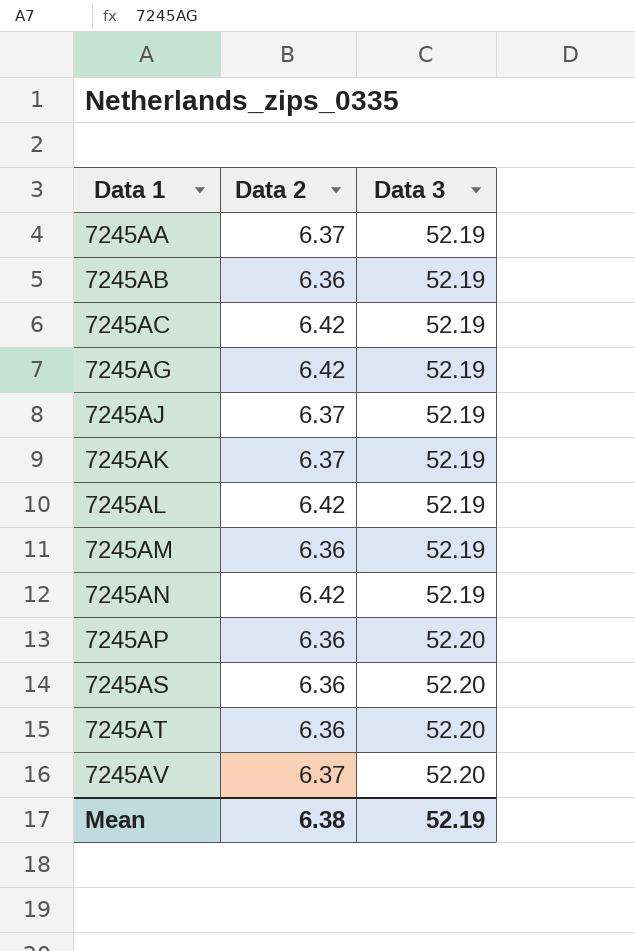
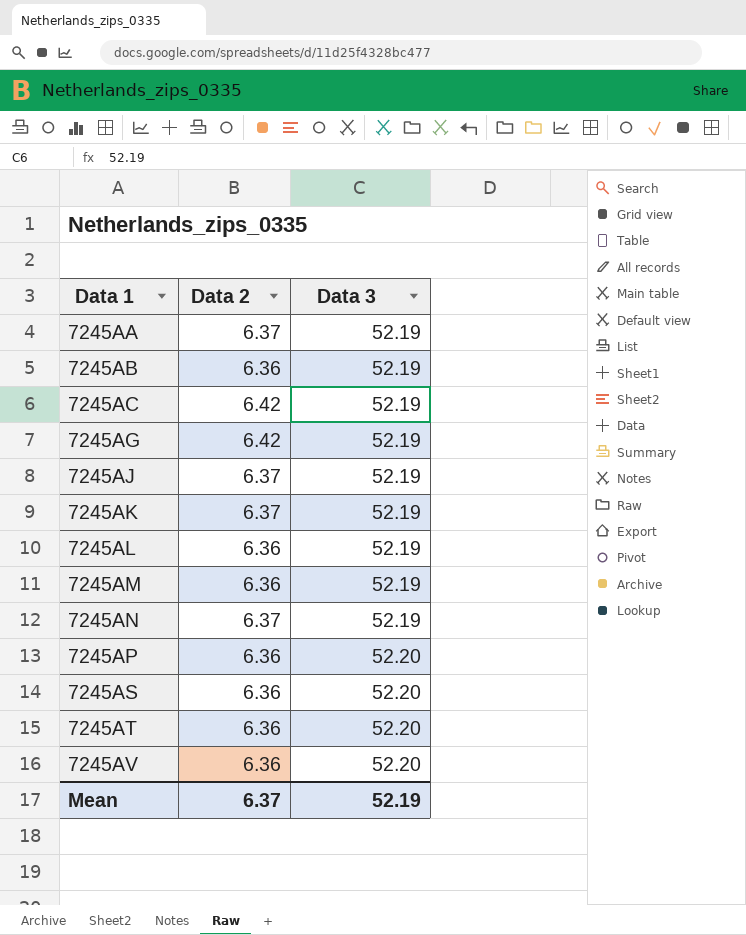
7245AL | Data 2: 6.42 -> 6.36
7245AN | Data 2: 6.42 -> 6.37
7245AV | Data 2: 6.37 -> 6.36
Mean | Data 2: 6.38 -> 6.37

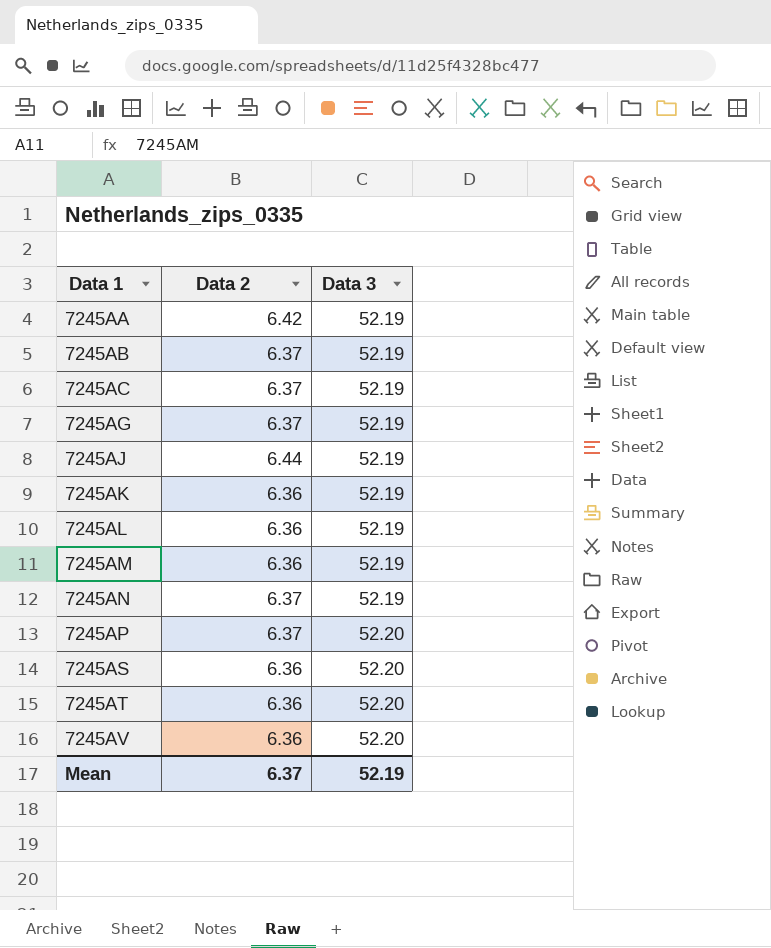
7245AA | Data 2: 6.37 -> 6.42
7245AB | Data 2: 6.36 -> 6.37
7245AC | Data 2: 6.42 -> 6.37
7245AG | Data 2: 6.42 -> 6.37
7245AJ | Data 2: 6.37 -> 6.44
7245AK | Data 2: 6.37 -> 6.36
7245AP | Data 2: 6.36 -> 6.37

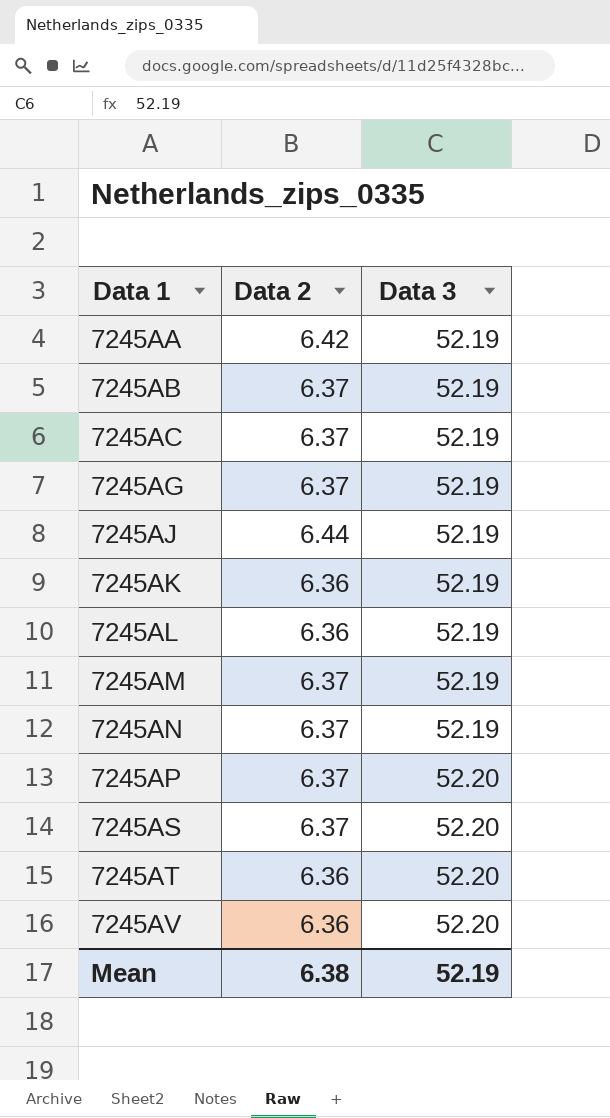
7245AM | Data 2: 6.36 -> 6.37
7245AS | Data 2: 6.36 -> 6.37
Mean | Data 2: 6.37 -> 6.38

